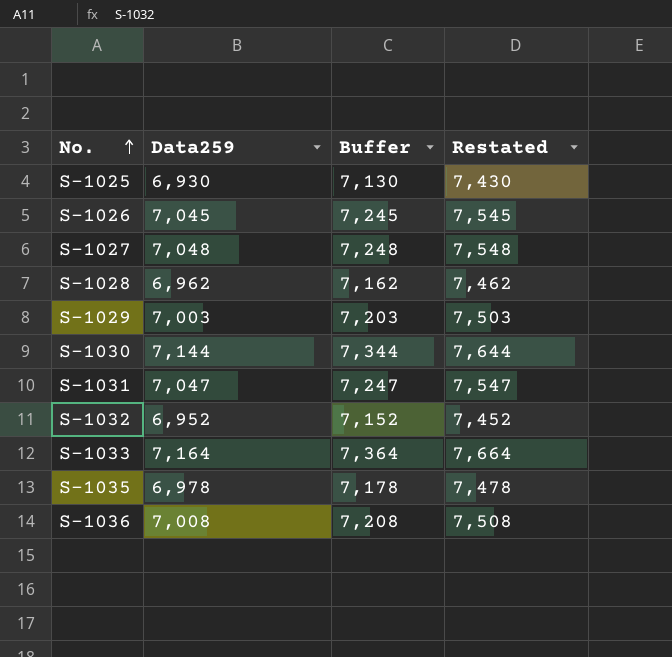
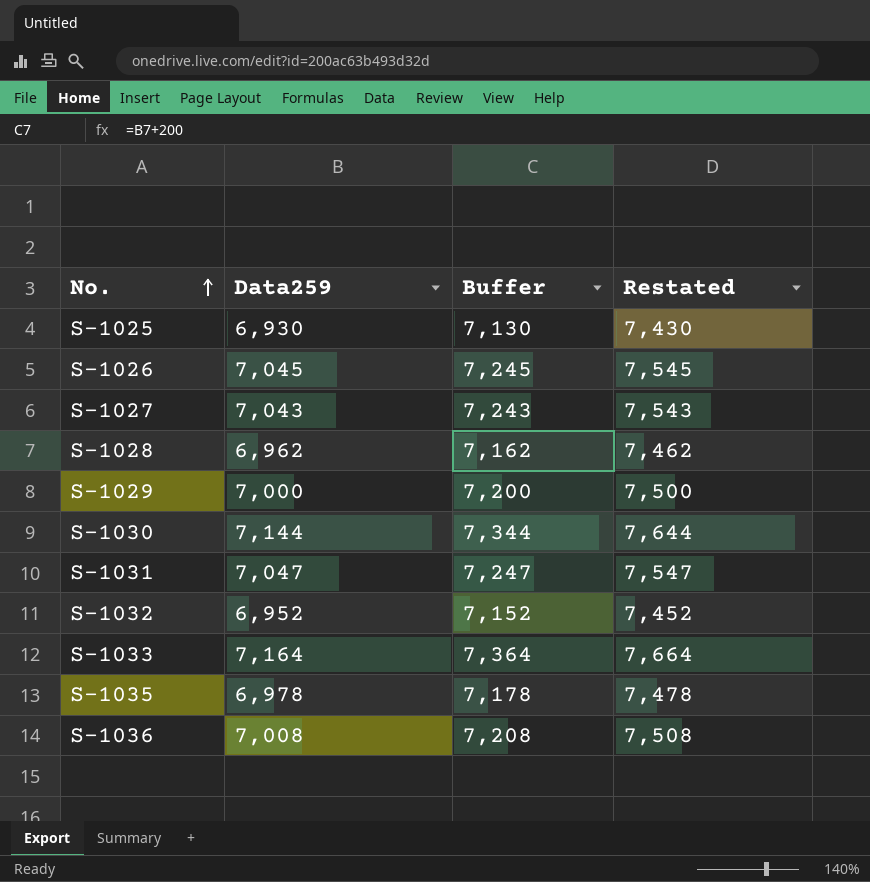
S-1027 | Data259: 7,048 -> 7,043
S-1027 | Buffer: 7,248 -> 7,243
S-1027 | Restated: 7,548 -> 7,543
S-1029 | Data259: 7,003 -> 7,000
S-1029 | Buffer: 7,203 -> 7,200
S-1029 | Restated: 7,503 -> 7,500

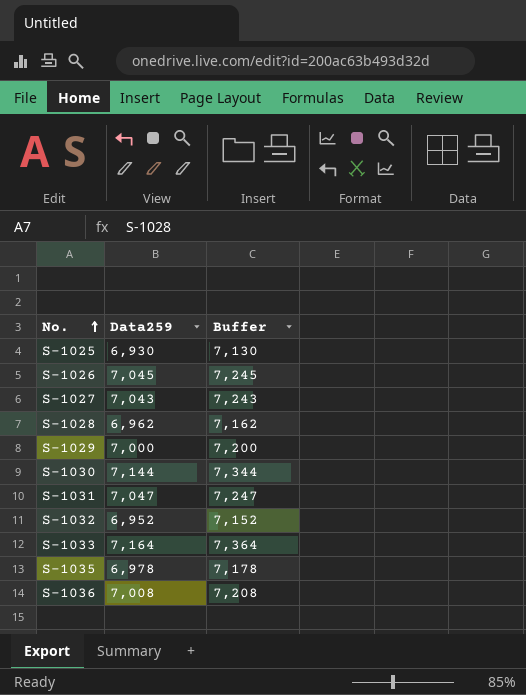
column Restated | formula: [Data259] + 500 -> none

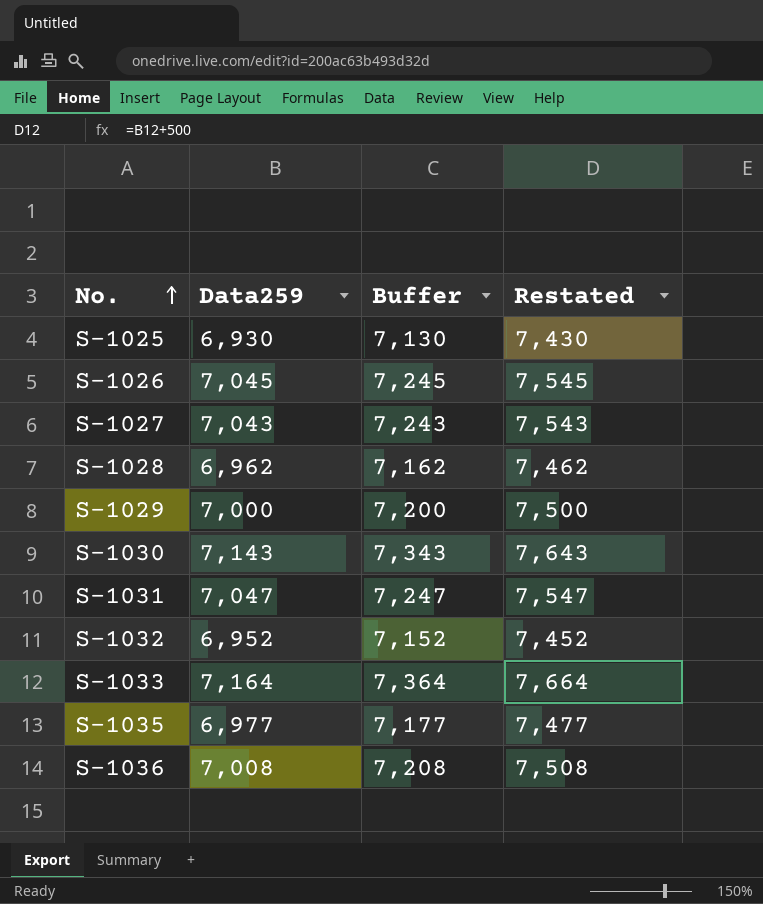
column Restated | formula: none -> [Data259] + 500
S-1030 | Data259: 7,144 -> 7,143
S-1030 | Buffer: 7,344 -> 7,343
S-1035 | Data259: 6,978 -> 6,977
S-1035 | Buffer: 7,178 -> 7,177

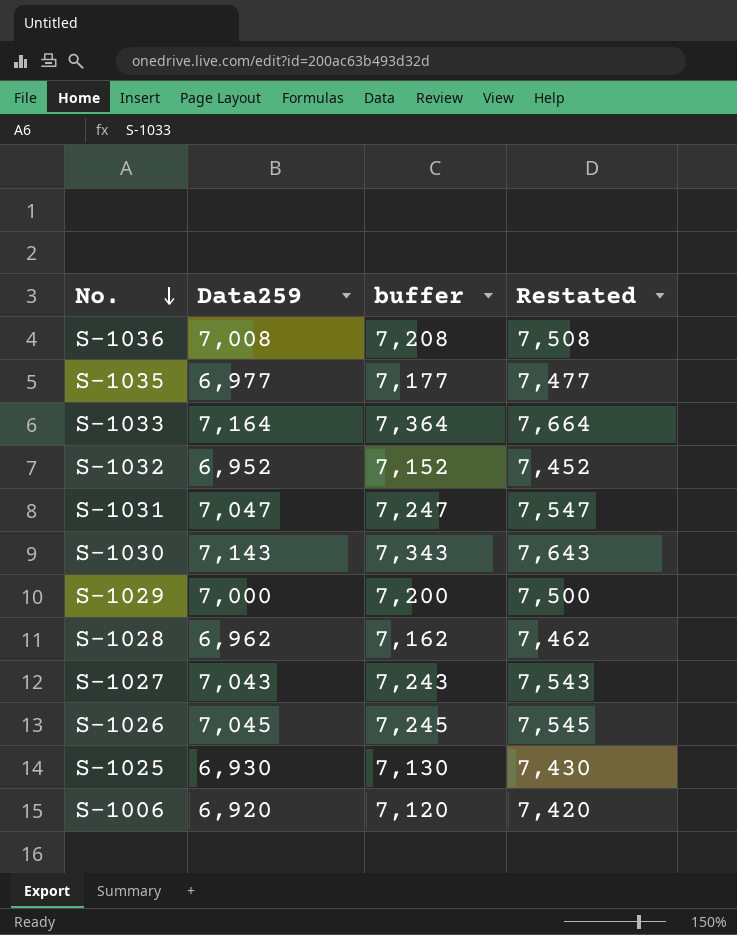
row order: No. ascending -> No. descending
column name: Buffer -> buffer
row S-1006: none -> 6,920 | 7,120 | 7,420

